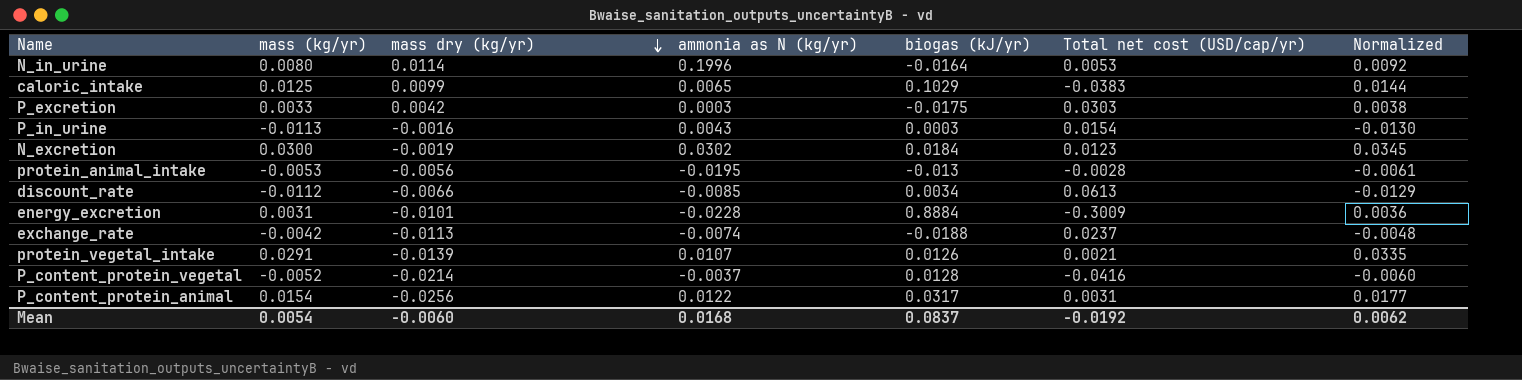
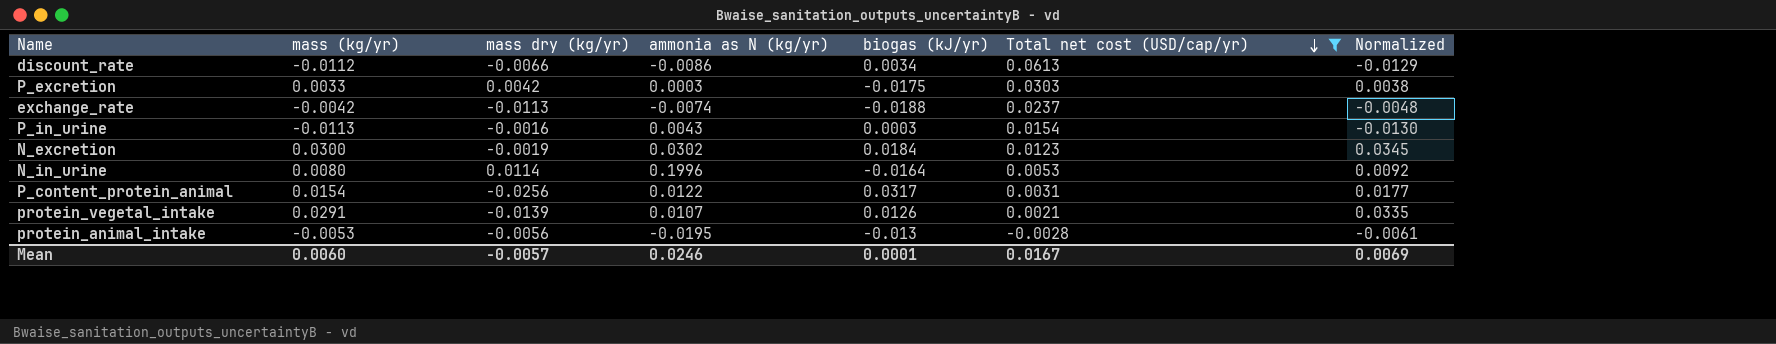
filter: none -> Total net cost (USD/cap/yr) >= -0.0028
row order: mass dry (kg/yr) descending -> Total net cost (USD/cap/yr) descending
discount_rate | ammonia as N (kg/yr): -0.0085 -> -0.0086
Mean | mass (kg/yr): 0.0054 -> 0.0060
Mean | mass dry (kg/yr): -0.0060 -> -0.0057
Mean | ammonia as N (kg/yr): 0.0168 -> 0.0246
Mean | biogas (kJ/yr): 0.0837 -> 0.0001
Mean | Total net cost (USD/cap/yr): -0.0192 -> 0.0167
Mean | Normalized: 0.0062 -> 0.0069

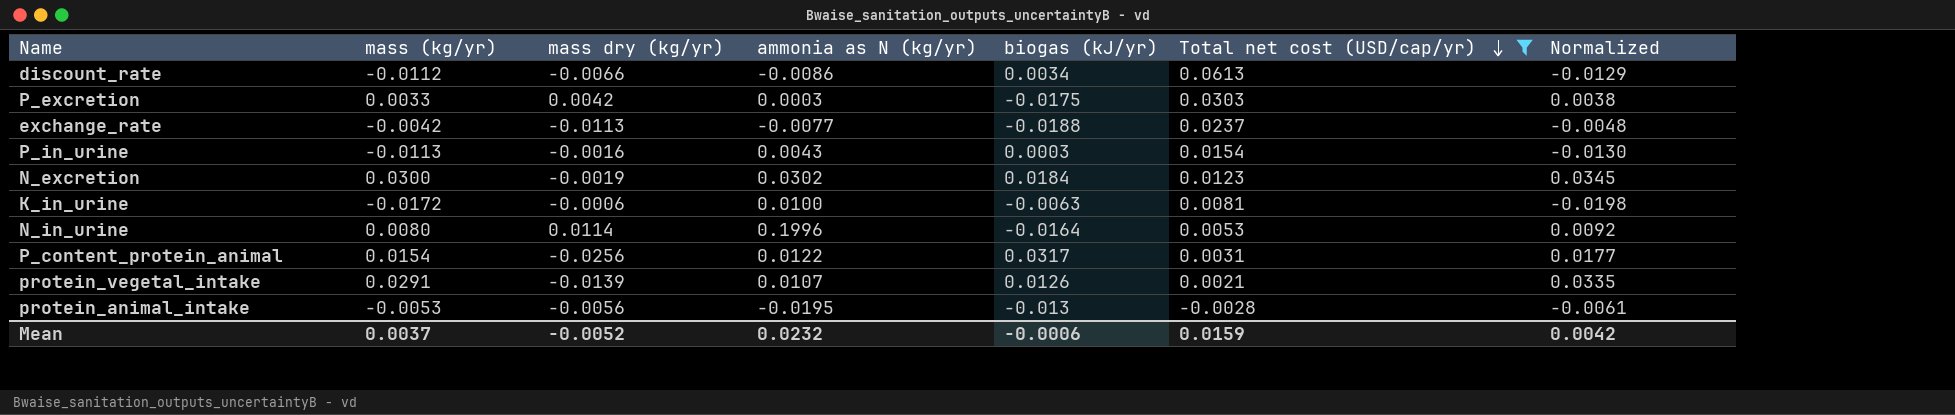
exchange_rate | ammonia as N (kg/yr): -0.0074 -> -0.0077
row K_in_urine: none -> -0.0172 | -0.0006 | 0.0100 | -0.0063 | 0.0081 | -0.0198
Mean | mass (kg/yr): 0.0060 -> 0.0037
Mean | mass dry (kg/yr): -0.0057 -> -0.0052
Mean | ammonia as N (kg/yr): 0.0246 -> 0.0232
Mean | biogas (kJ/yr): 0.0001 -> -0.0006
Mean | Total net cost (USD/cap/yr): 0.0167 -> 0.0159
Mean | Normalized: 0.0069 -> 0.0042

